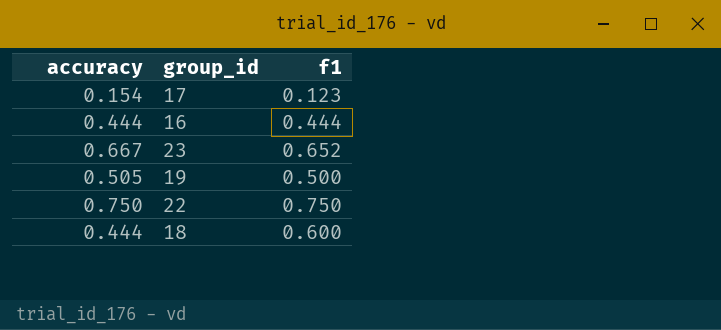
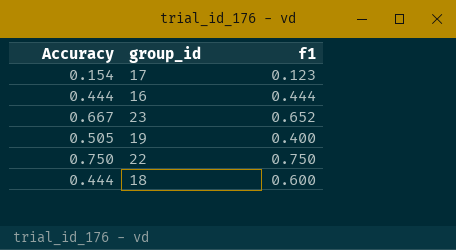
column name: accuracy -> Accuracy
19 | f1: 0.500 -> 0.400

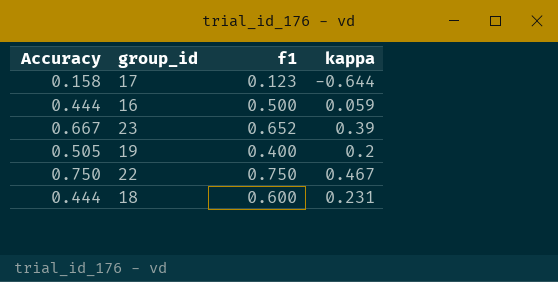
column kappa | position: none -> 4
17 | Accuracy: 0.154 -> 0.158
16 | f1: 0.444 -> 0.500

